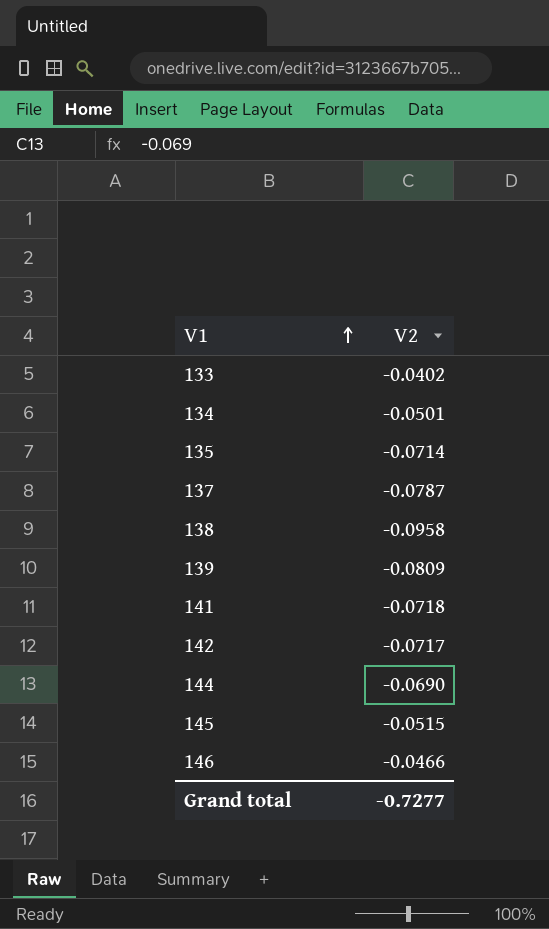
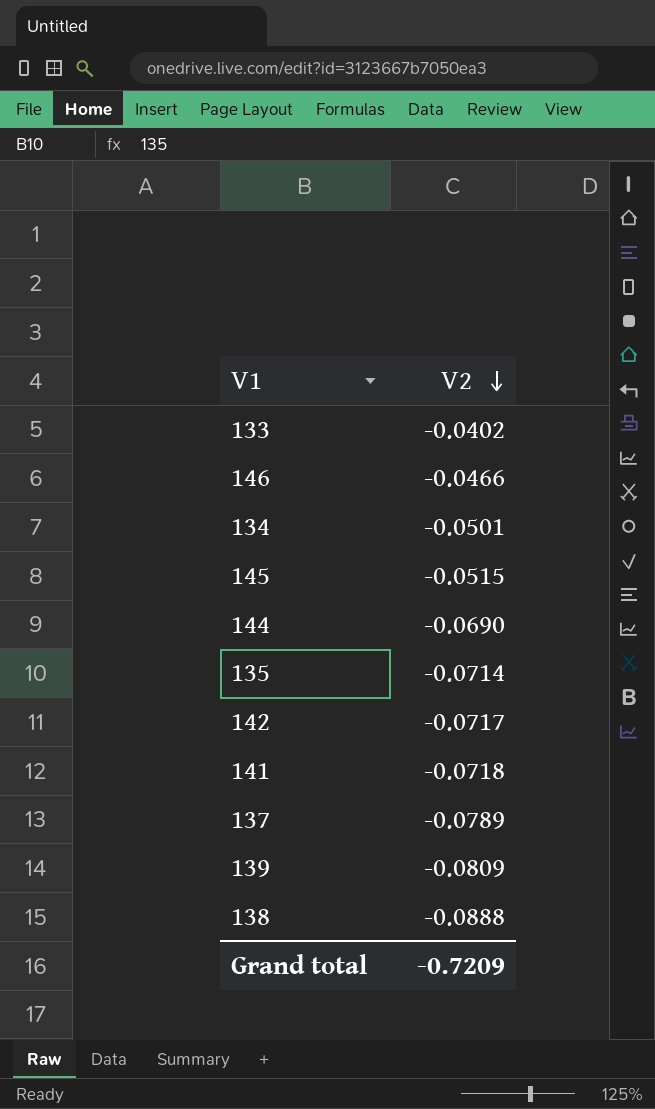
row order: V1 ascending -> V2 descending
137 | V2: -0.0787 -> -0.0789
138 | V2: -0.0958 -> -0.0888
Grand total | V2: -0.7277 -> -0.7209

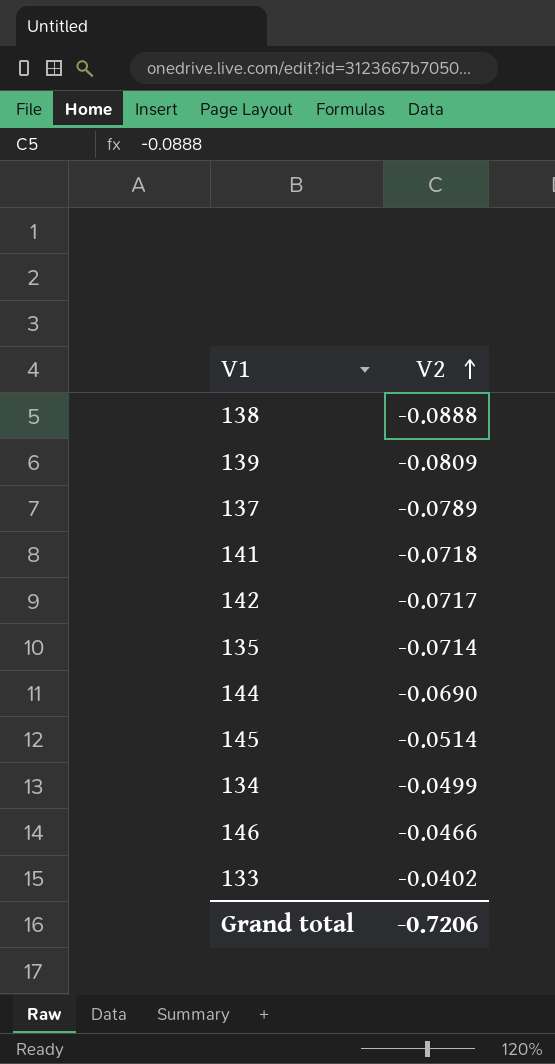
row order: V2 descending -> V2 ascending
145 | V2: -0.0515 -> -0.0514
134 | V2: -0.0501 -> -0.0499
Grand total | V2: -0.7209 -> -0.7206

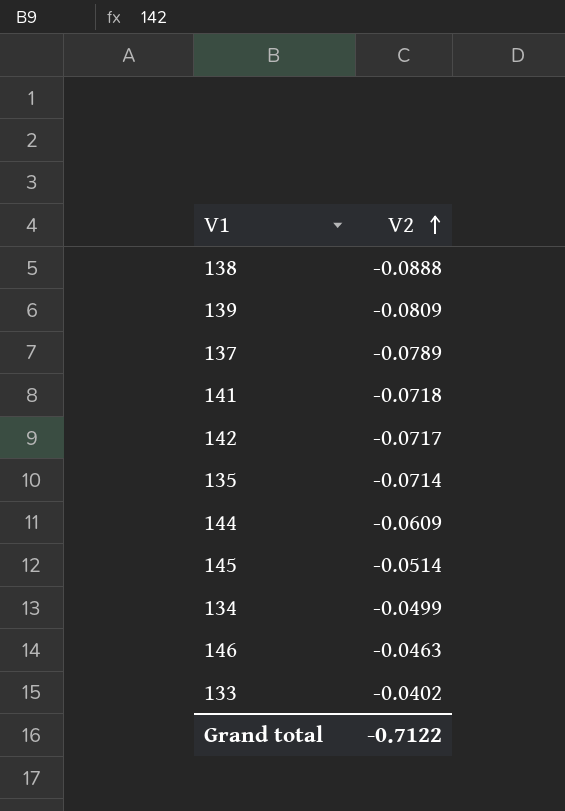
144 | V2: -0.0690 -> -0.0609
146 | V2: -0.0466 -> -0.0463
Grand total | V2: -0.7206 -> -0.7122

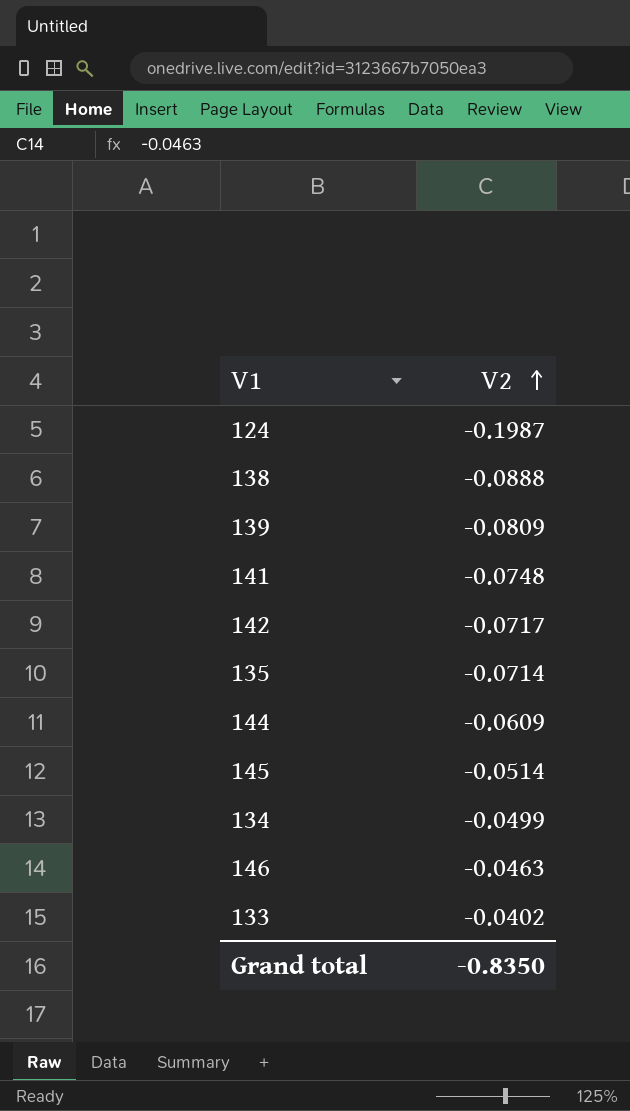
row 137: -0.0789 -> none
row 124: none -> -0.1987
141 | V2: -0.0718 -> -0.0748
Grand total | V2: -0.7122 -> -0.8350

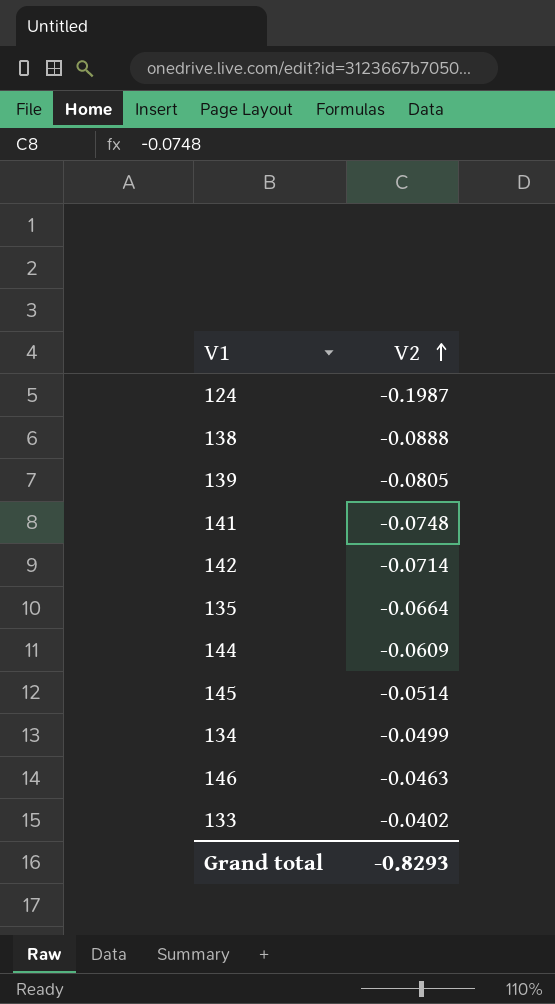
139 | V2: -0.0809 -> -0.0805
142 | V2: -0.0717 -> -0.0714
135 | V2: -0.0714 -> -0.0664
Grand total | V2: -0.8350 -> -0.8293

